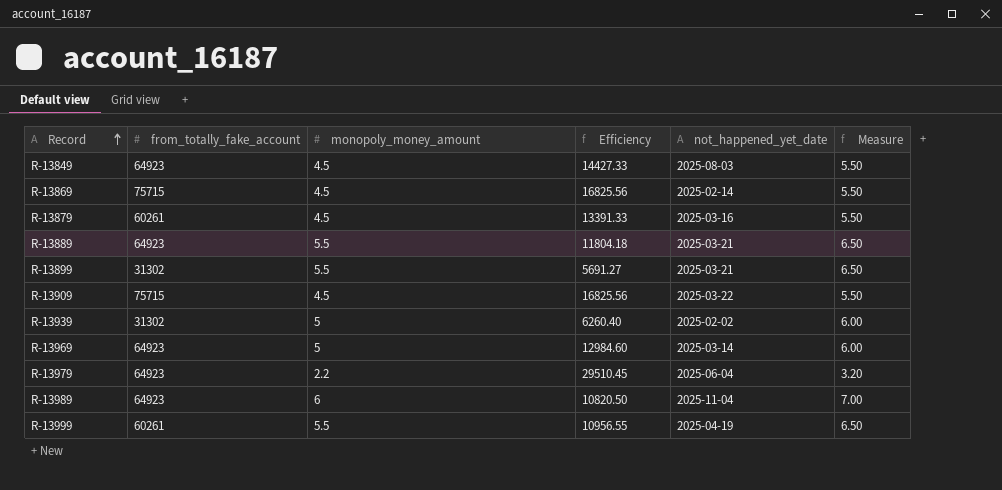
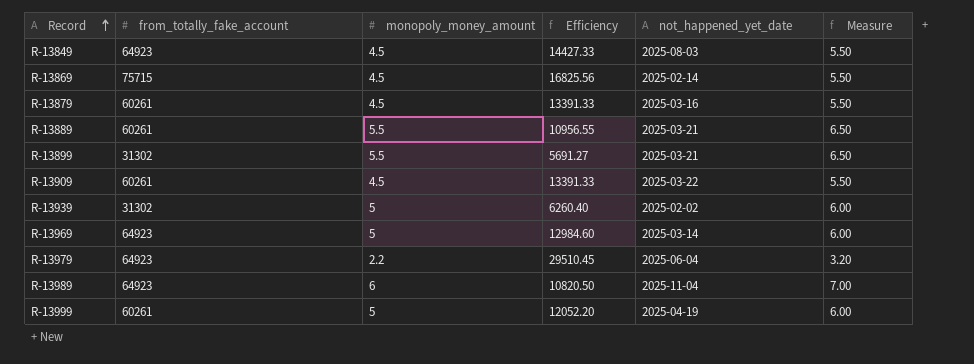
R-13889 | from_totally_fake_account: 64923 -> 60261
R-13889 | Efficiency: 11804.18 -> 10956.55
R-13909 | from_totally_fake_account: 75715 -> 60261
R-13909 | Efficiency: 16825.56 -> 13391.33
R-13999 | monopoly_money_amount: 5.5 -> 5
R-13999 | Efficiency: 10956.55 -> 12052.20
R-13999 | Measure: 6.50 -> 6.00

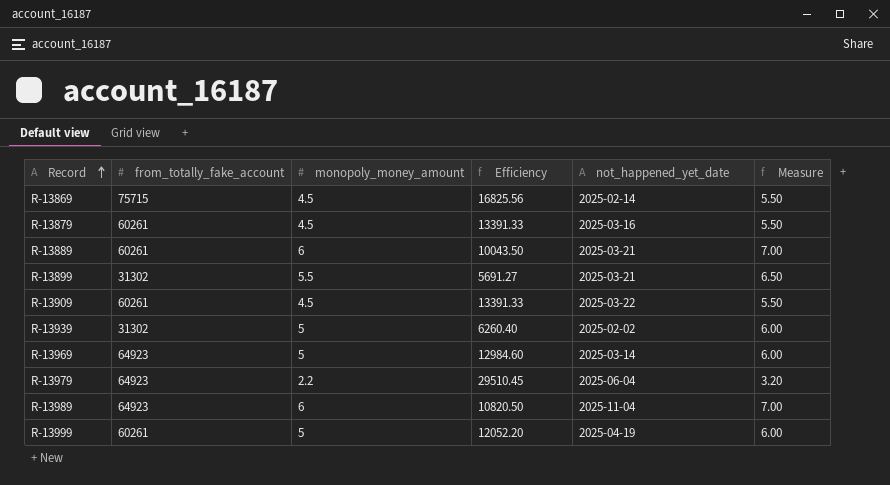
row R-13849: 64923 | 4.5 | 14427.33 | 2025-08-03 | 5.50 -> none
R-13889 | monopoly_money_amount: 5.5 -> 6
R-13889 | Efficiency: 10956.55 -> 10043.50
R-13889 | Measure: 6.50 -> 7.00

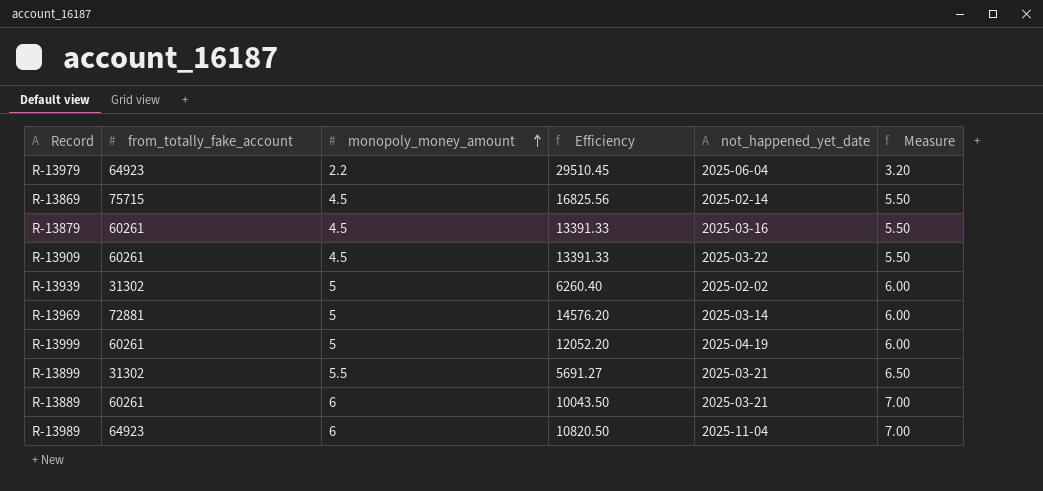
row order: Record ascending -> monopoly_money_amount ascending
R-13969 | from_totally_fake_account: 64923 -> 72881
R-13969 | Efficiency: 12984.60 -> 14576.20

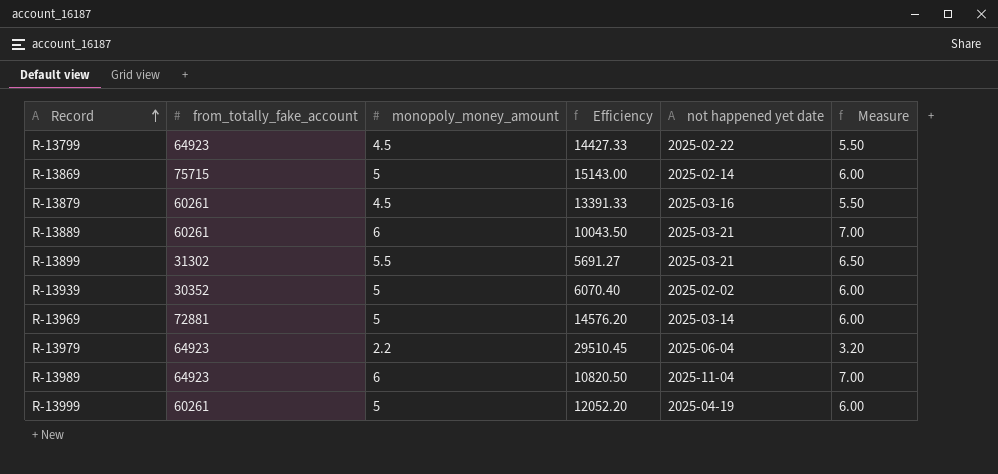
row order: monopoly_money_amount ascending -> Record ascending
column name: not_happened_yet_date -> not happened yet date
row R-13909: 60261 | 4.5 | 13391.33 | 2025-03-22 | 5.50 -> none
row R-13799: none -> 64923 | 4.5 | 14427.33 | 2025-02-22 | 5.50
R-13869 | monopoly_money_amount: 4.5 -> 5
R-13869 | Efficiency: 16825.56 -> 15143.00
R-13869 | Measure: 5.50 -> 6.00
R-13939 | from_totally_fake_account: 31302 -> 30352
R-13939 | Efficiency: 6260.40 -> 6070.40

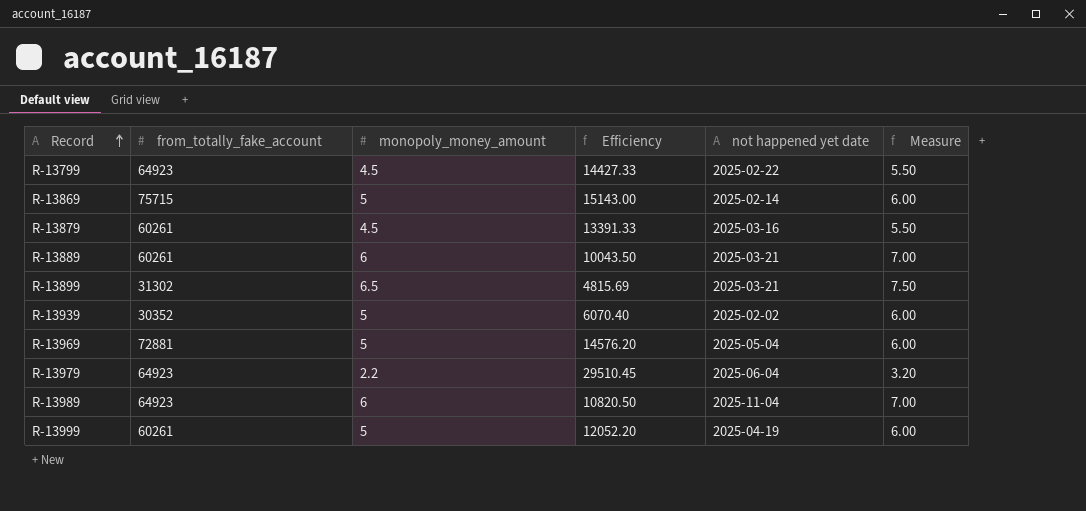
R-13899 | monopoly_money_amount: 5.5 -> 6.5
R-13899 | Efficiency: 5691.27 -> 4815.69
R-13899 | Measure: 6.50 -> 7.50
R-13969 | not happened yet date: 2025-03-14 -> 2025-05-04

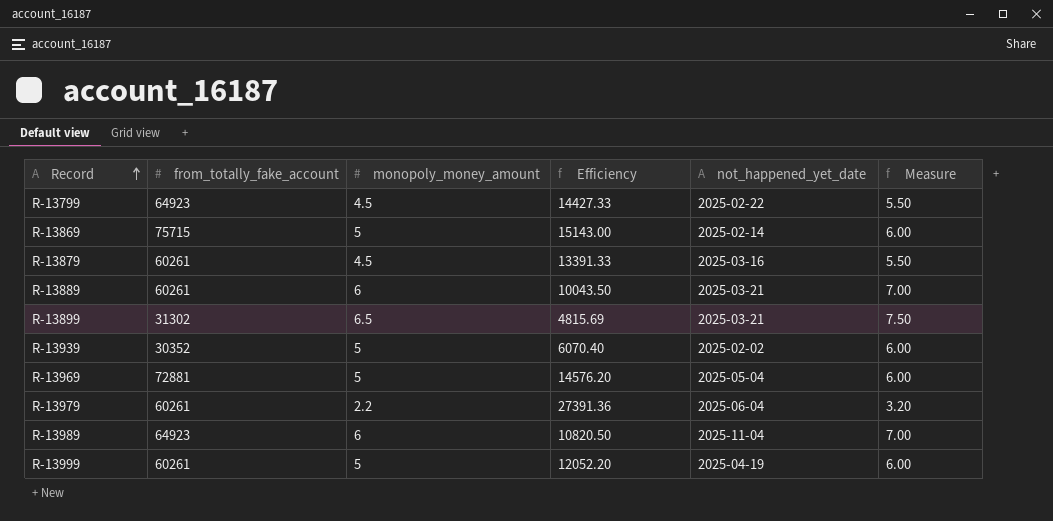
column name: not happened yet date -> not_happened_yet_date
R-13979 | from_totally_fake_account: 64923 -> 60261
R-13979 | Efficiency: 29510.45 -> 27391.36

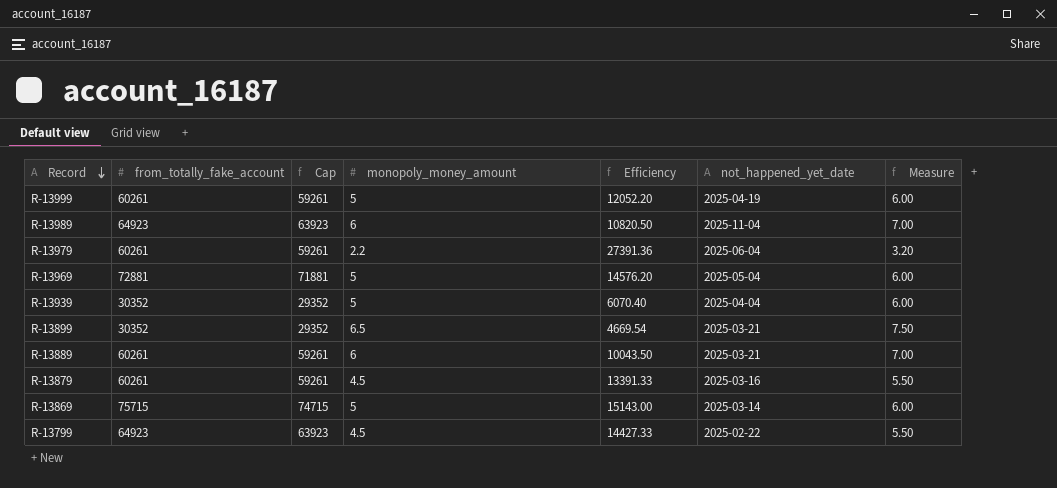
row order: Record ascending -> Record descending
column Cap | formula: none -> [from_totally_fake_account] - 1000
R-13939 | not_happened_yet_date: 2025-02-02 -> 2025-04-04
R-13899 | from_totally_fake_account: 31302 -> 30352
R-13899 | Efficiency: 4815.69 -> 4669.54
R-13869 | not_happened_yet_date: 2025-02-14 -> 2025-03-14

